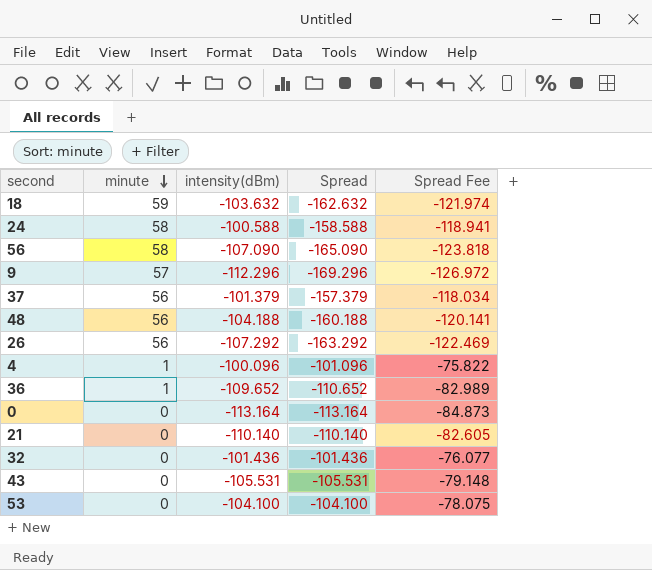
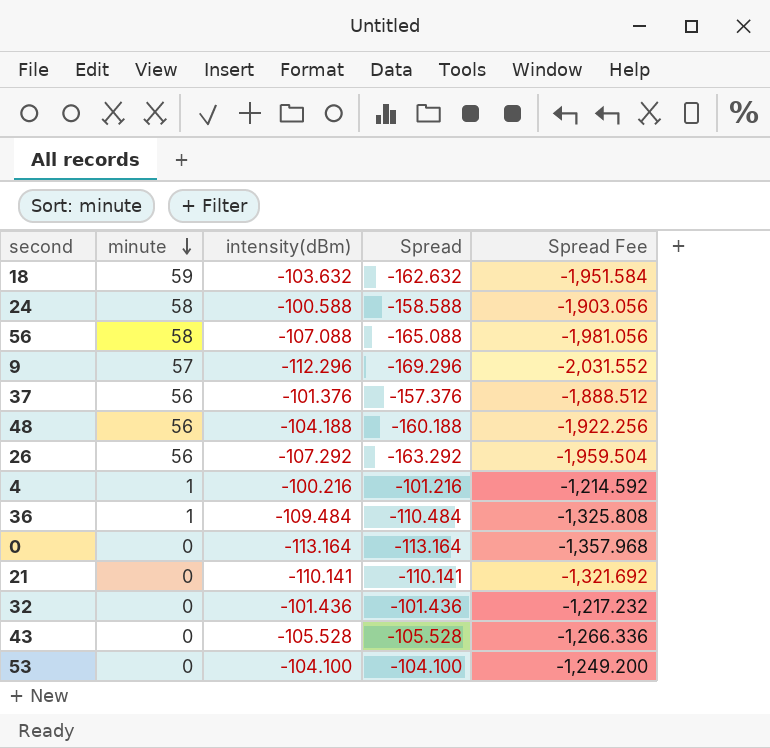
column Spread Fee | formula: [Spread] * 0.75 -> [Spread] * 12
56 | intensity(dBm): -107.090 -> -107.088
56 | Spread: -165.090 -> -165.088
37 | intensity(dBm): -101.379 -> -101.376
37 | Spread: -157.379 -> -157.376
4 | intensity(dBm): -100.096 -> -100.216
4 | Spread: -101.096 -> -101.216
36 | intensity(dBm): -109.652 -> -109.484
36 | Spread: -110.652 -> -110.484
21 | intensity(dBm): -110.140 -> -110.141
21 | Spread: -110.140 -> -110.141
43 | intensity(dBm): -105.531 -> -105.528
43 | Spread: -105.531 -> -105.528

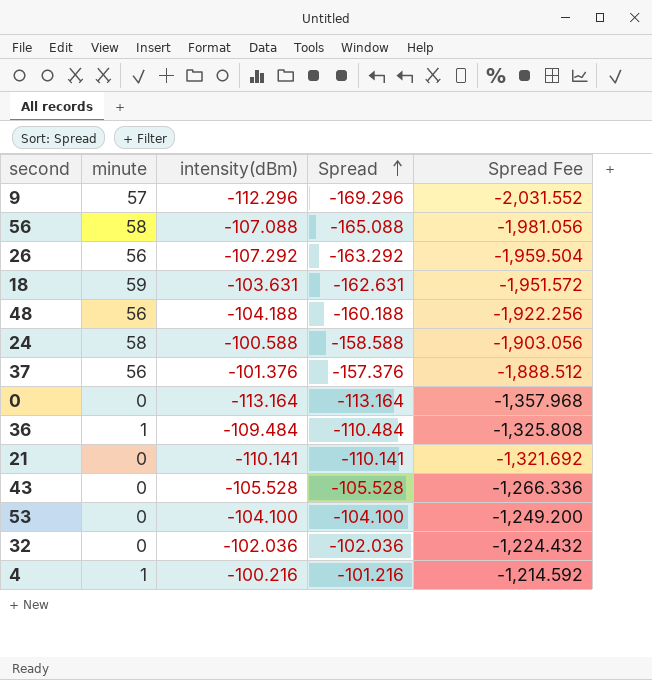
row order: minute descending -> Spread ascending
18 | intensity(dBm): -103.632 -> -103.631
18 | Spread: -162.632 -> -162.631
18 | Spread Fee: -1,951.584 -> -1,951.572
32 | intensity(dBm): -101.436 -> -102.036
32 | Spread: -101.436 -> -102.036
32 | Spread Fee: -1,217.232 -> -1,224.432

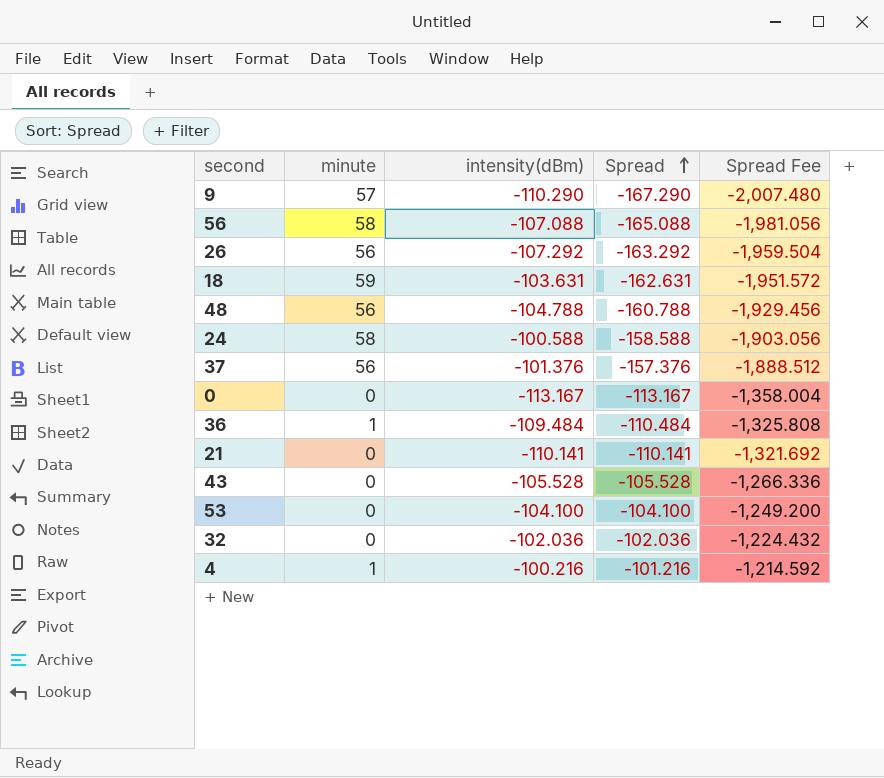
9 | intensity(dBm): -112.296 -> -110.290
9 | Spread: -169.296 -> -167.290
9 | Spread Fee: -2,031.552 -> -2,007.480
48 | intensity(dBm): -104.188 -> -104.788
48 | Spread: -160.188 -> -160.788
48 | Spread Fee: -1,922.256 -> -1,929.456
0 | intensity(dBm): -113.164 -> -113.167
0 | Spread: -113.164 -> -113.167
0 | Spread Fee: -1,357.968 -> -1,358.004

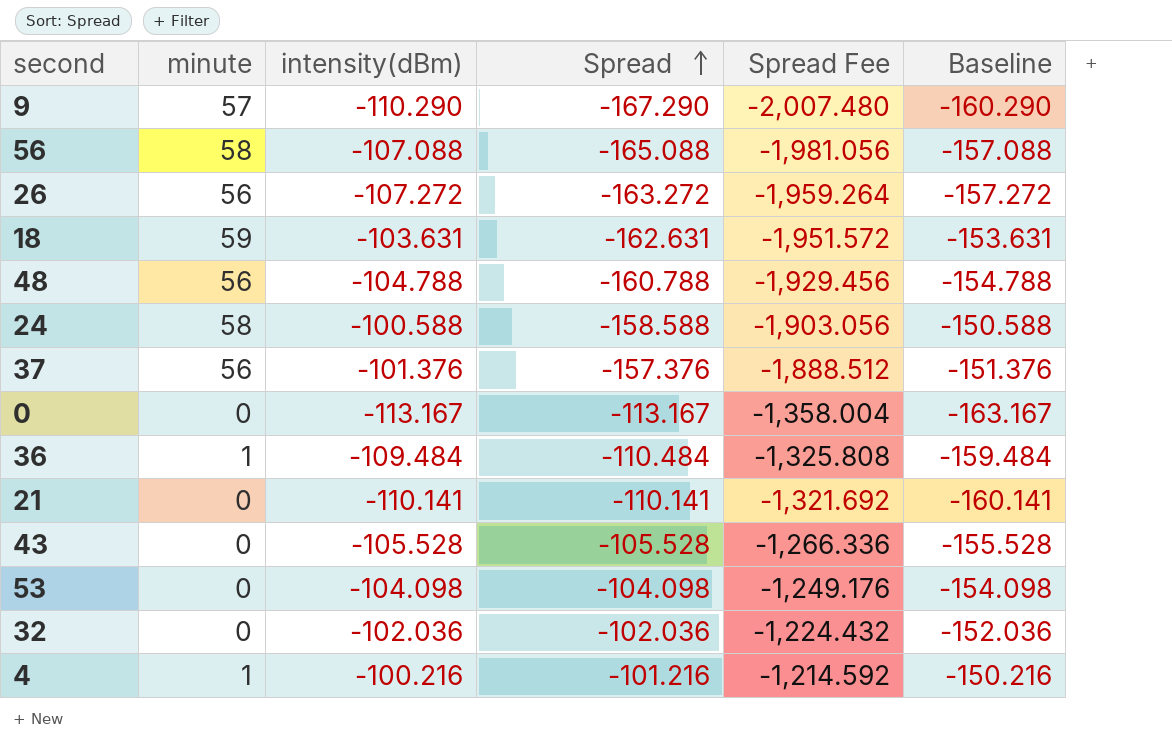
column Baseline | formula: none -> [intensity(dBm)] - 50
26 | intensity(dBm): -107.292 -> -107.272
26 | Spread: -163.292 -> -163.272
26 | Spread Fee: -1,959.504 -> -1,959.264
53 | intensity(dBm): -104.100 -> -104.098
53 | Spread: -104.100 -> -104.098
53 | Spread Fee: -1,249.200 -> -1,249.176

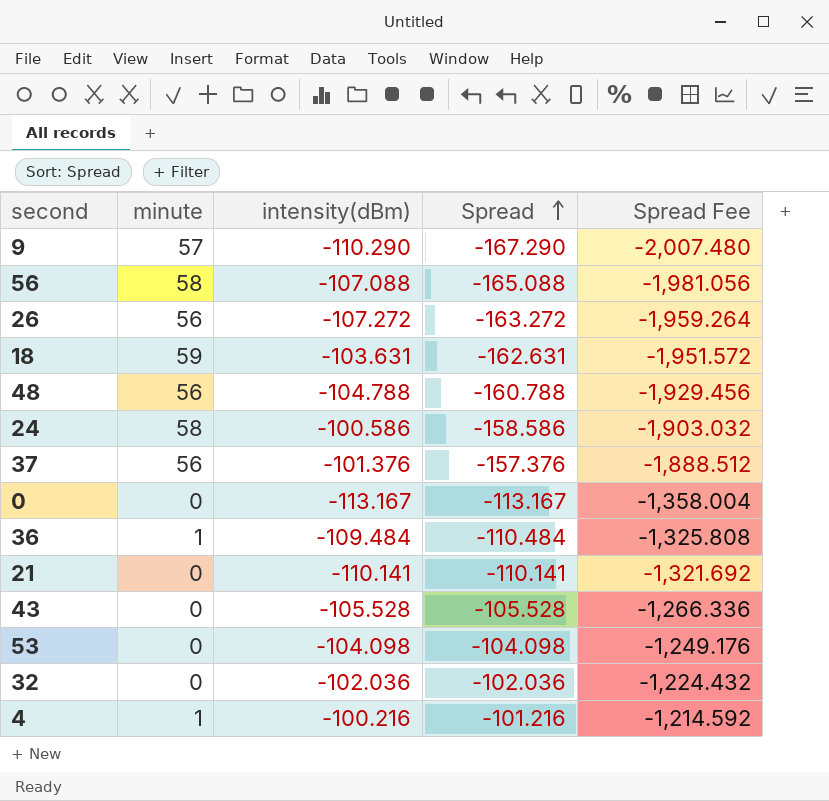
column Baseline | formula: [intensity(dBm)] - 50 -> none
24 | intensity(dBm): -100.588 -> -100.586
24 | Spread: -158.588 -> -158.586
24 | Spread Fee: -1,903.056 -> -1,903.032

